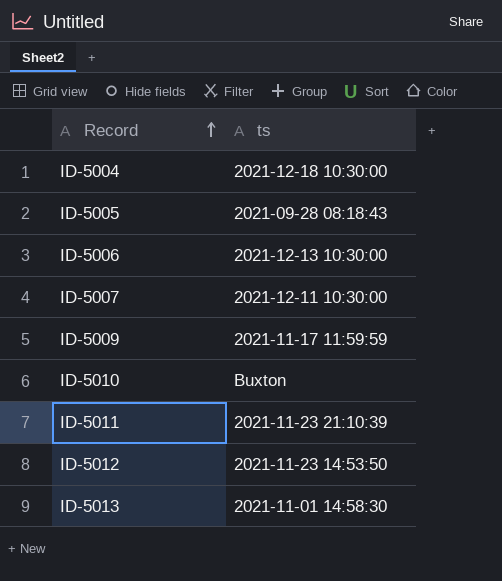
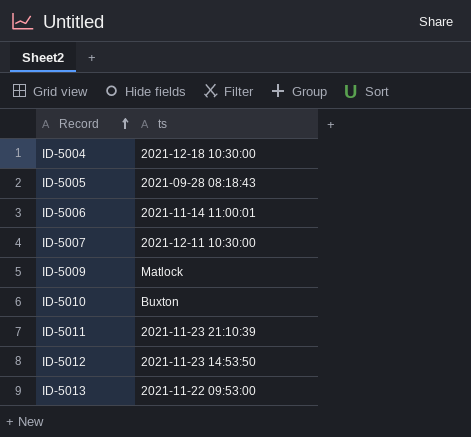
ID-5006 | ts: 2021-12-13 10:30:00 -> 2021-11-14 11:00:01
ID-5009 | ts: 2021-11-17 11:59:59 -> Matlock
ID-5013 | ts: 2021-11-01 14:58:30 -> 2021-11-22 09:53:00

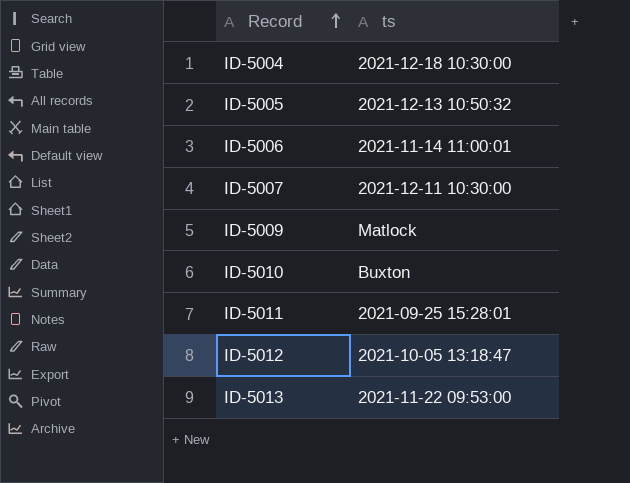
ID-5005 | ts: 2021-09-28 08:18:43 -> 2021-12-13 10:50:32
ID-5011 | ts: 2021-11-23 21:10:39 -> 2021-09-25 15:28:01
ID-5012 | ts: 2021-11-23 14:53:50 -> 2021-10-05 13:18:47

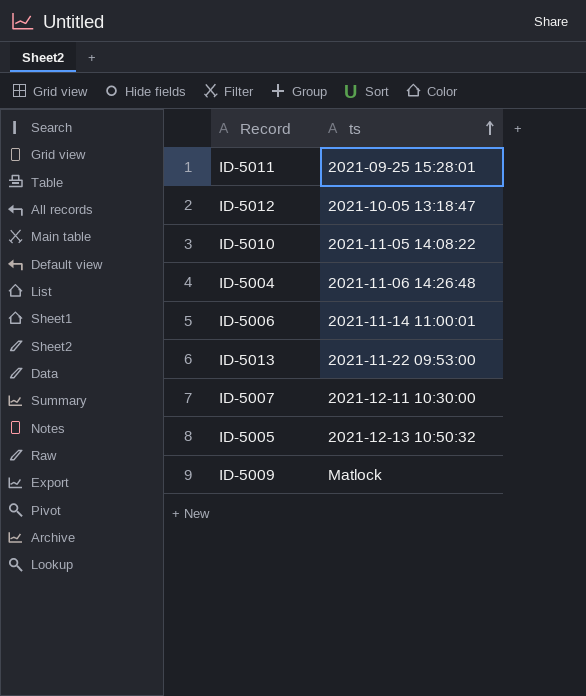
row order: Record ascending -> ts ascending
ID-5010 | ts: Buxton -> 2021-11-05 14:08:22
ID-5004 | ts: 2021-12-18 10:30:00 -> 2021-11-06 14:26:48

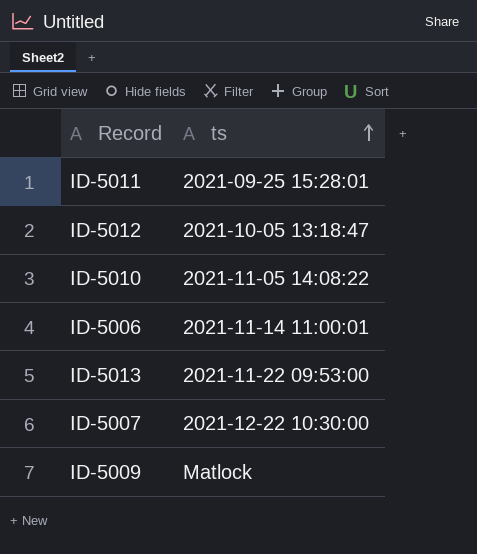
row ID-5004: 2021-11-06 14:26:48 -> none
row ID-5005: 2021-12-13 10:50:32 -> none
ID-5007 | ts: 2021-12-11 10:30:00 -> 2021-12-22 10:30:00

